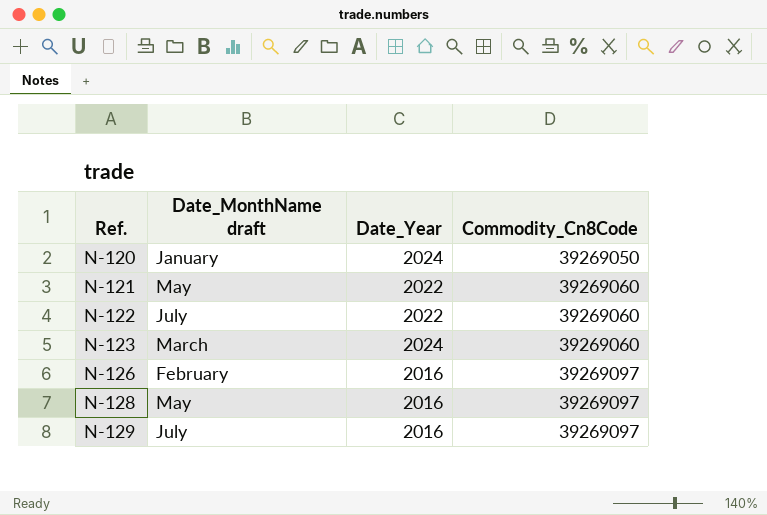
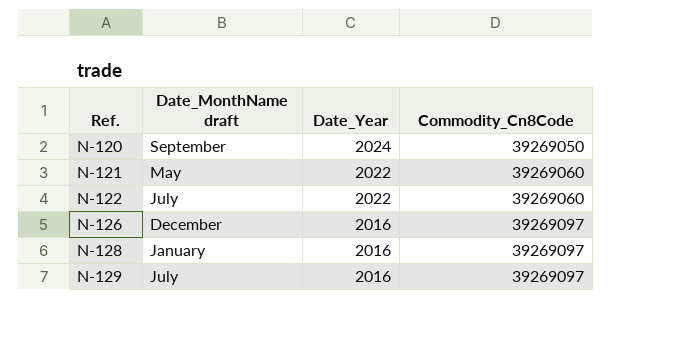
row N-123: March | 2024 | 39269060 -> none
N-120 | Date_MonthName draft: January -> September
N-126 | Date_MonthName draft: February -> December
N-128 | Date_MonthName draft: May -> January

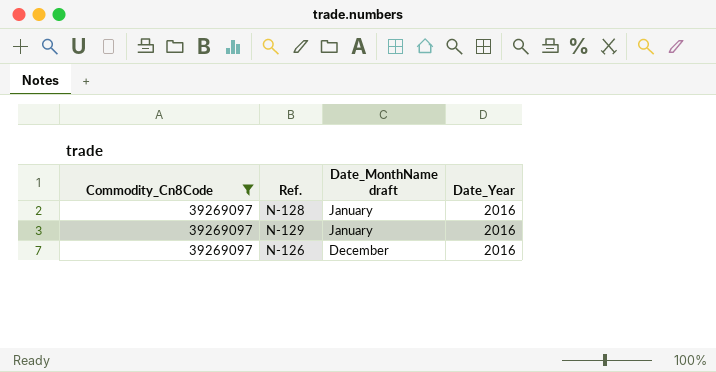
filter: none -> Commodity_Cn8Code = 39269097
row order: Ref. ascending -> Date_MonthName draft ascending
column Commodity_Cn8Code | position: 4 -> 1
N-129 | Date_MonthName draft: July -> January

